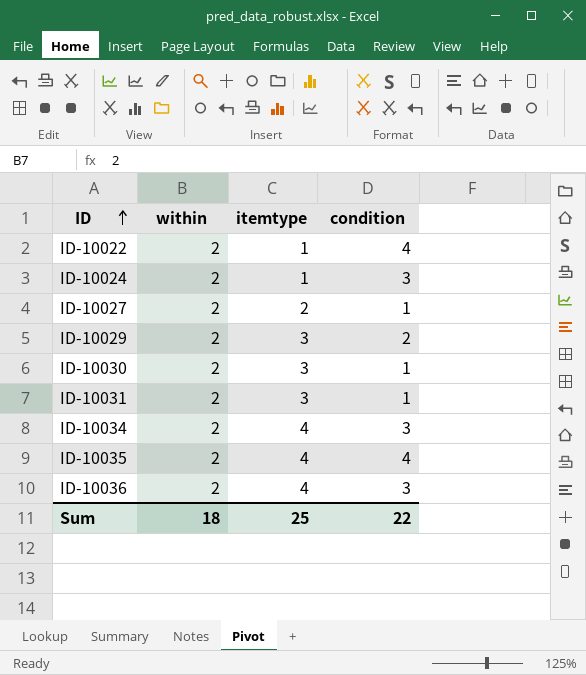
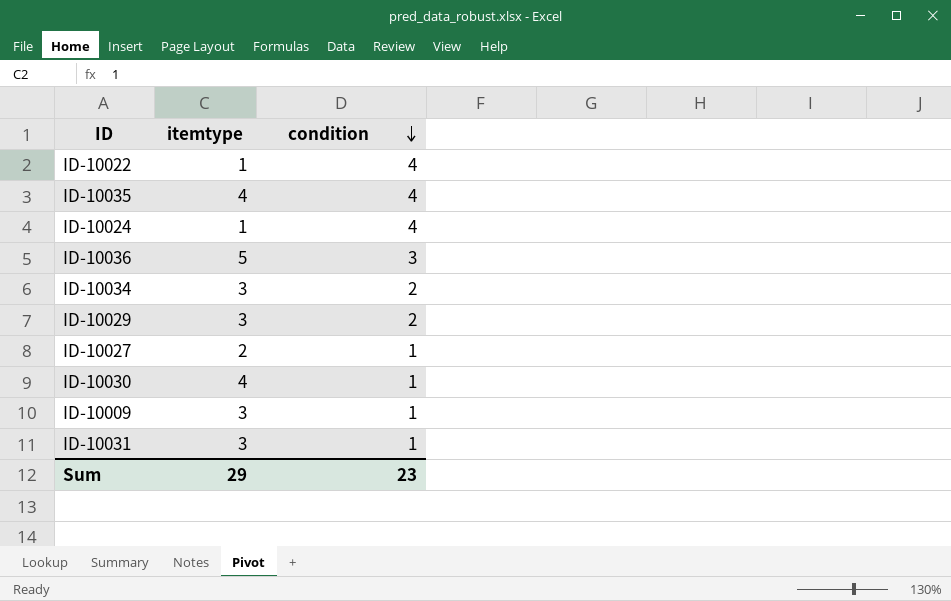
row order: ID ascending -> condition descending
column within | position: 2 -> none
ID-10024 | condition: 3 -> 4
ID-10036 | itemtype: 4 -> 5
ID-10034 | itemtype: 4 -> 3
ID-10034 | condition: 3 -> 2
ID-10030 | itemtype: 3 -> 4
row ID-10009: none -> 3 | 1
Sum | itemtype: 25 -> 29
Sum | condition: 22 -> 23

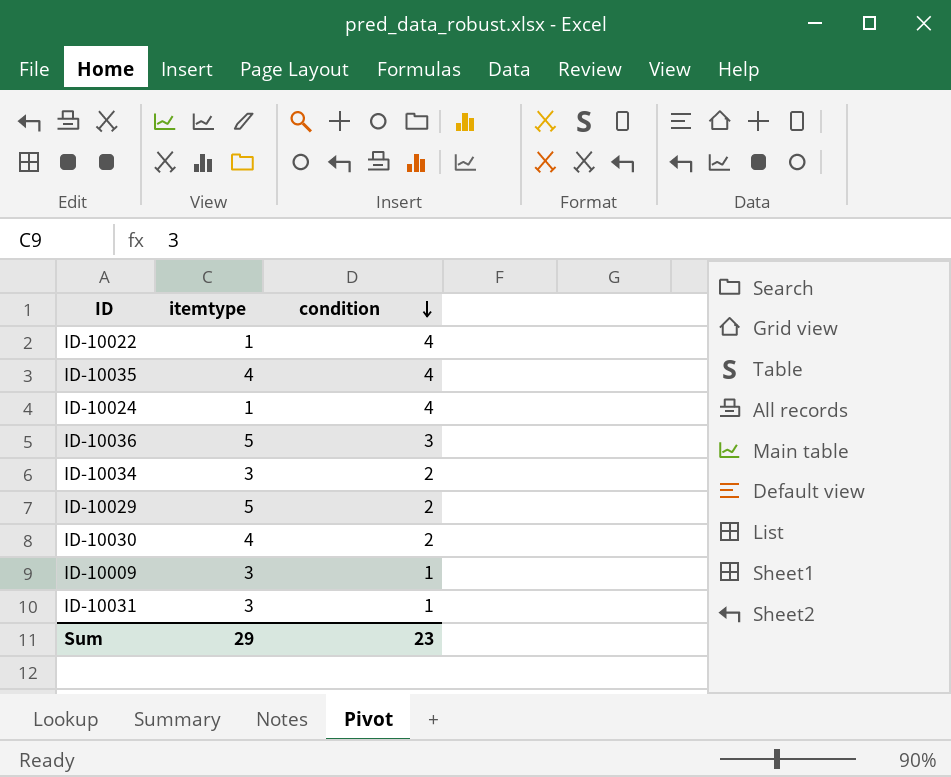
row ID-10027: 2 | 1 -> none
ID-10029 | itemtype: 3 -> 5
ID-10030 | condition: 1 -> 2

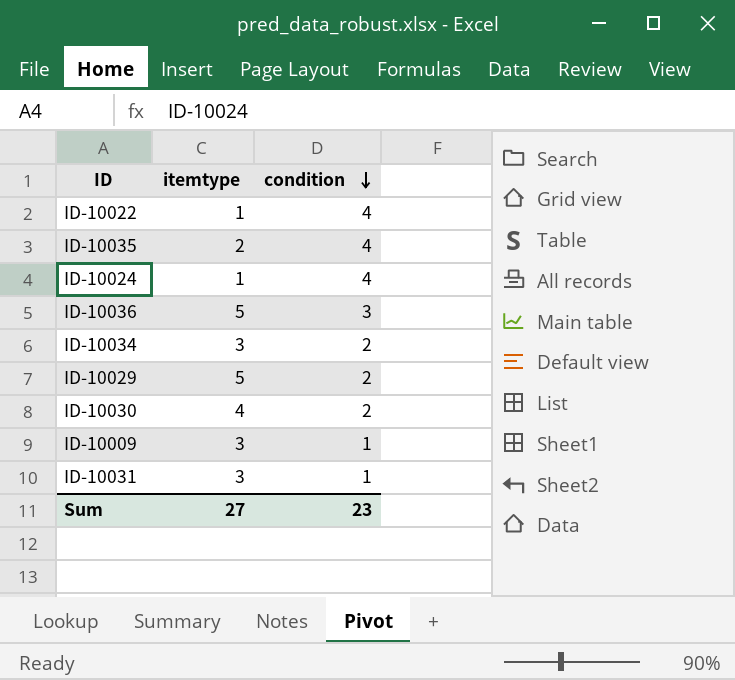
ID-10035 | itemtype: 4 -> 2
Sum | itemtype: 29 -> 27

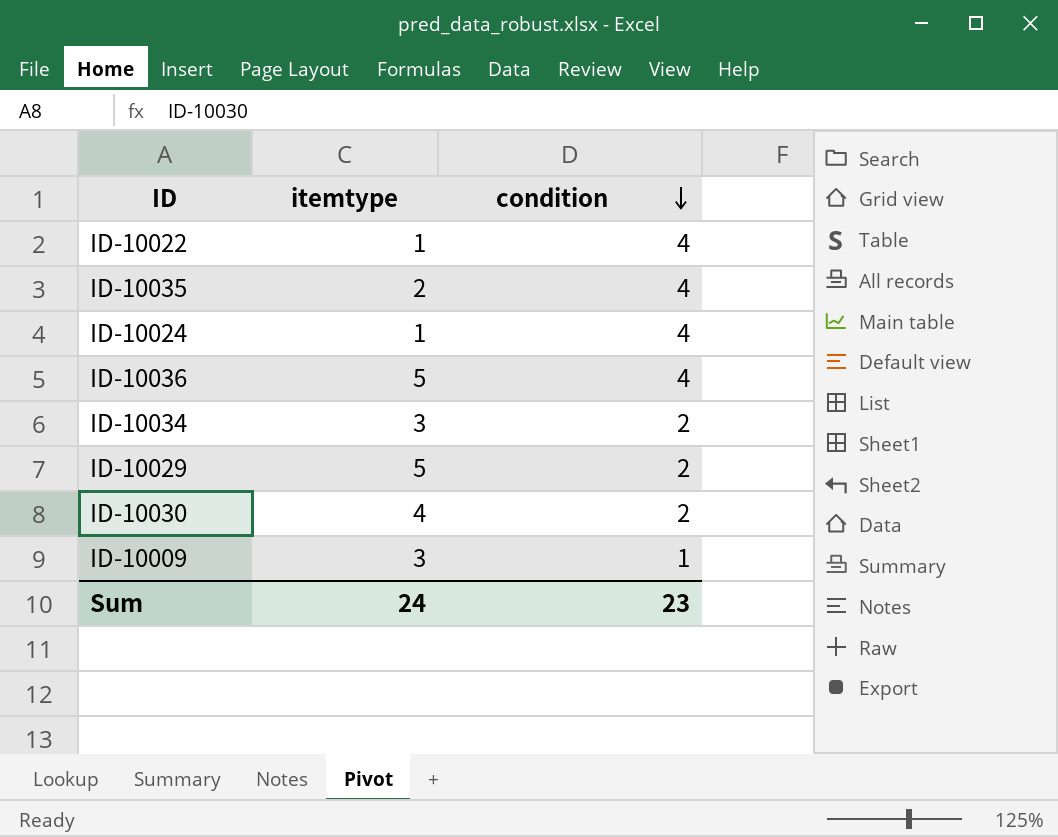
row ID-10031: 3 | 1 -> none
ID-10036 | condition: 3 -> 4
Sum | itemtype: 27 -> 24

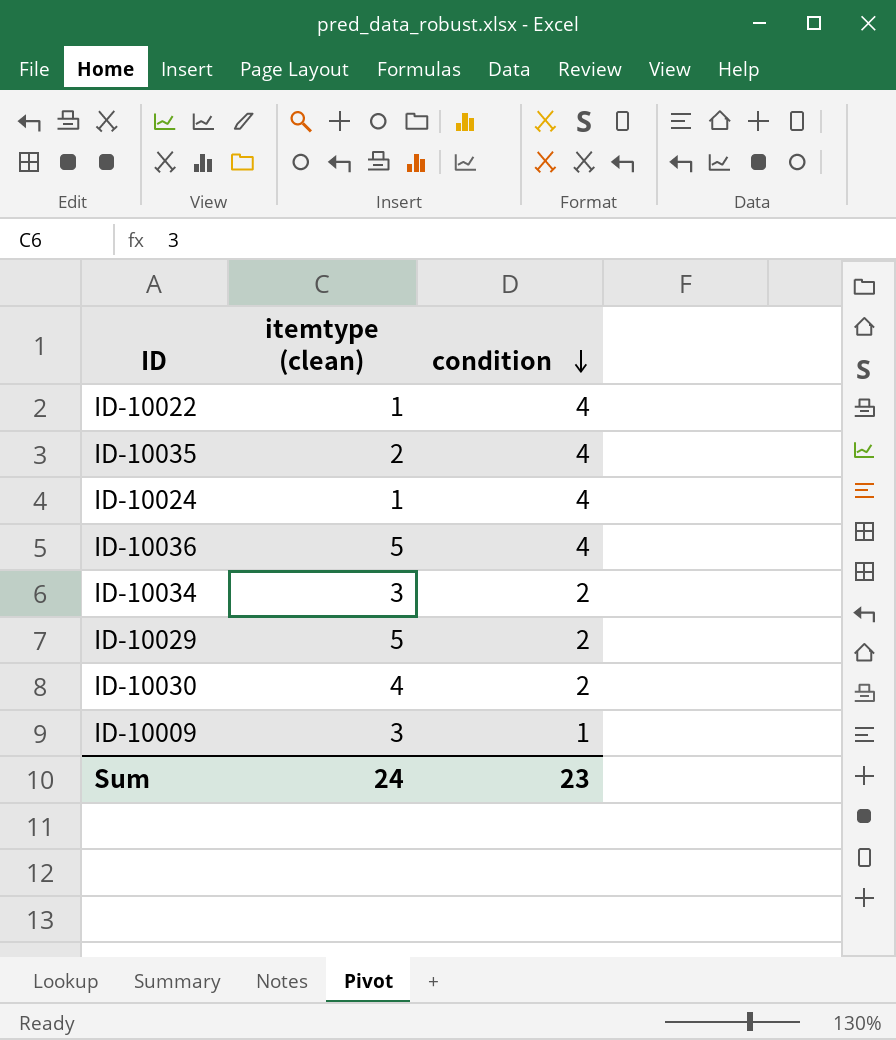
column name: itemtype -> itemtype (clean)

